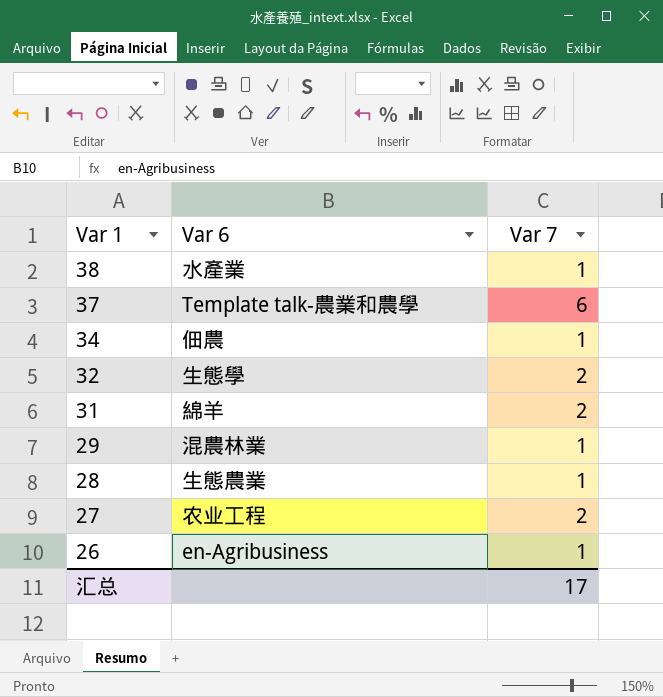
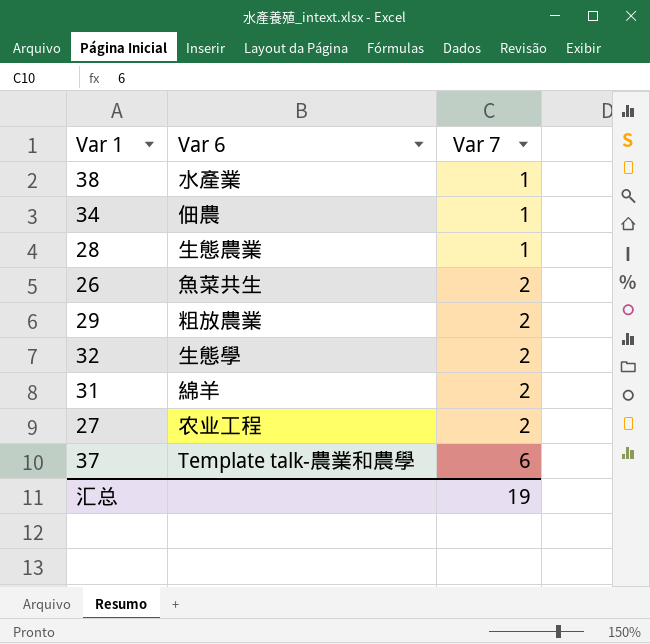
row order: Var 1 descending -> Var 7 ascending
26 | Var 6: en-Agribusiness -> 魚菜共生
26 | Var 7: 1 -> 2
29 | Var 6: 混農林業 -> 粗放農業
29 | Var 7: 1 -> 2
汇总 | Var 7: 17 -> 19

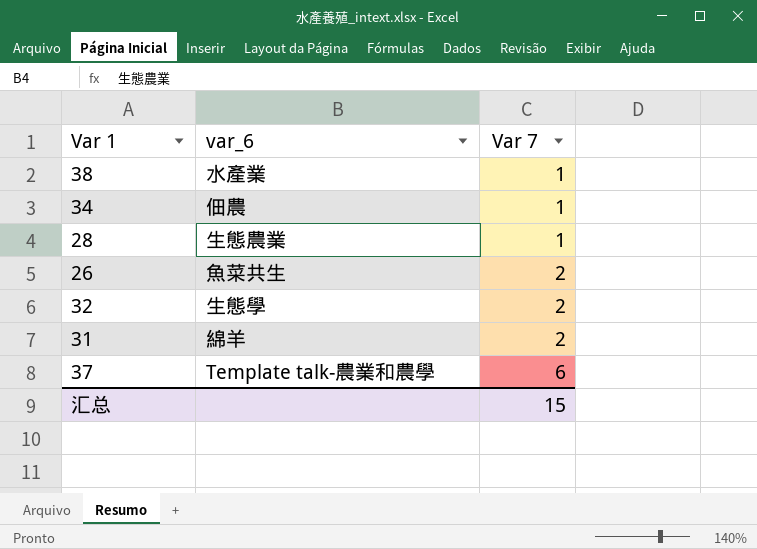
column name: Var 6 -> var_6
row 29: 粗放農業 | 2 -> none
row 27: 农业工程 | 2 -> none
汇总 | Var 7: 19 -> 15

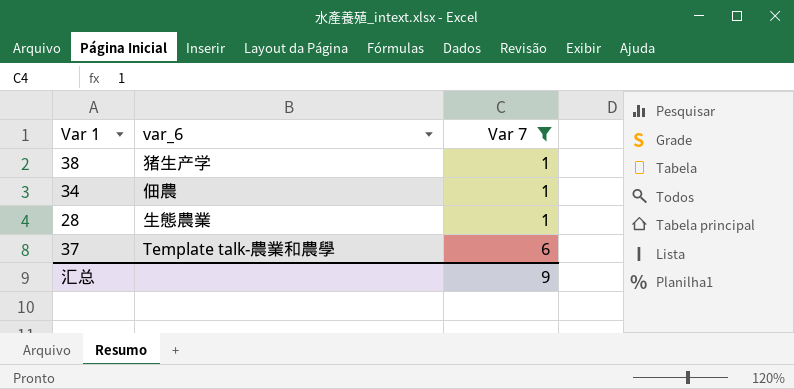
filter: none -> Var 7 != 2
38 | var_6: 水產業 -> 猪生产学
汇总 | Var 7: 15 -> 9

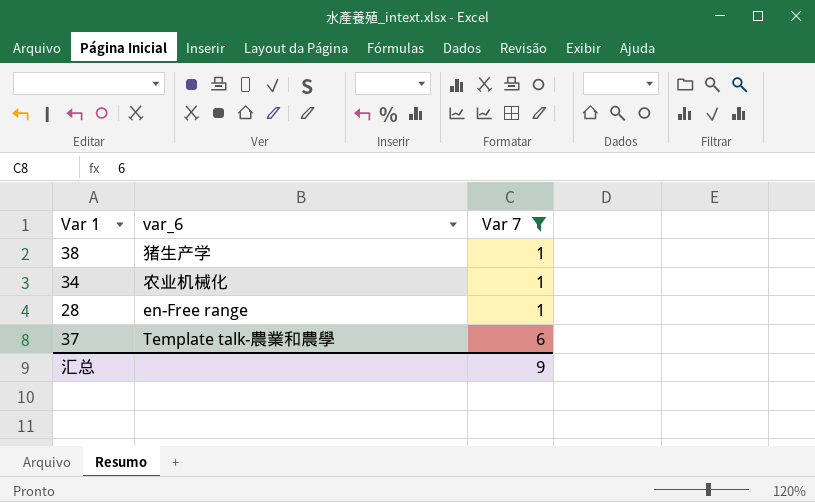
34 | var_6: 佃農 -> 农业机械化
28 | var_6: 生態農業 -> en-Free range

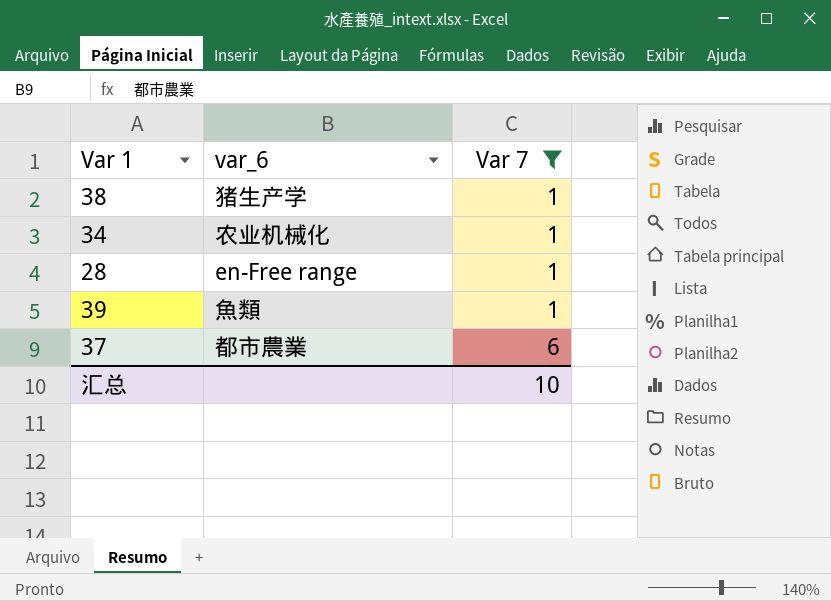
row 39: none -> 魚類 | 1
37 | var_6: Template talk-農業和農學 -> 都市農業
汇总 | Var 7: 9 -> 10

